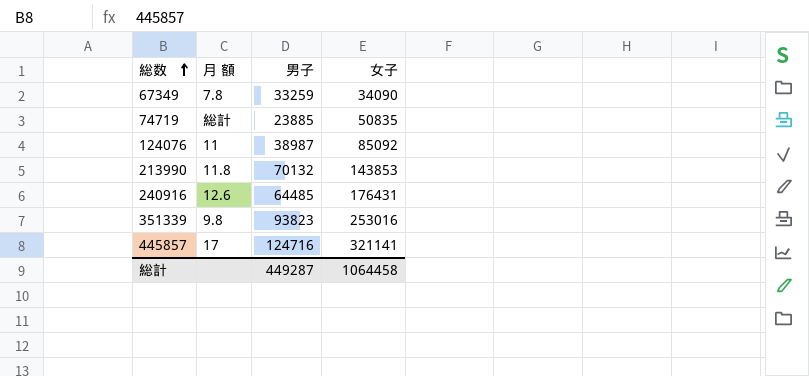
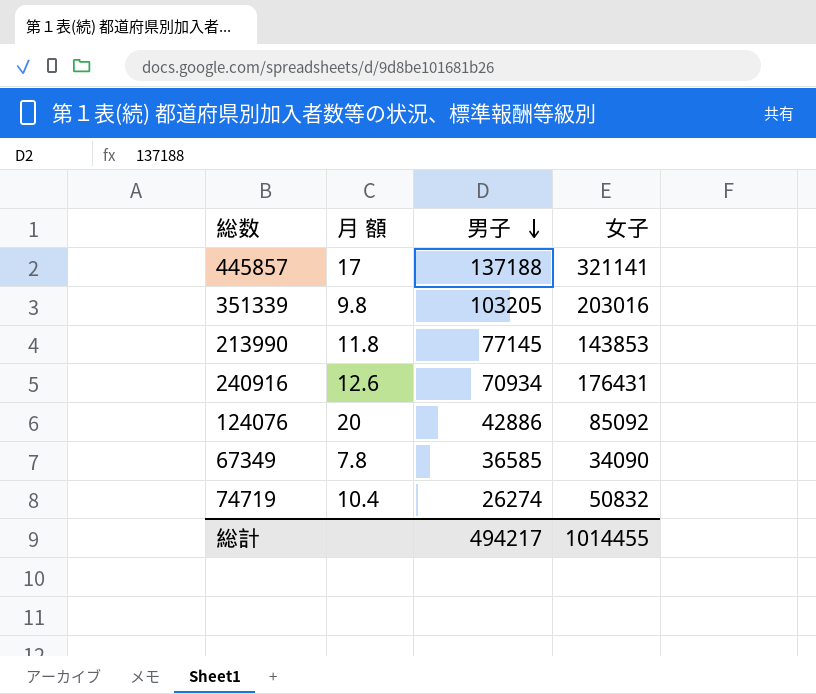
row order: 総数 ascending -> 男子 descending
445857 | 男子: 124716 -> 137188
351339 | 男子: 93823 -> 103205
351339 | 女子: 253016 -> 203016
213990 | 男子: 70132 -> 77145
240916 | 男子: 64485 -> 70934
124076 | 月 額: 11 -> 20
124076 | 男子: 38987 -> 42886
67349 | 男子: 33259 -> 36585
74719 | 月 額: 総計 -> 10.4
74719 | 男子: 23885 -> 26274
74719 | 女子: 50835 -> 50832
総計 | 男子: 449287 -> 494217
総計 | 女子: 1064458 -> 1014455

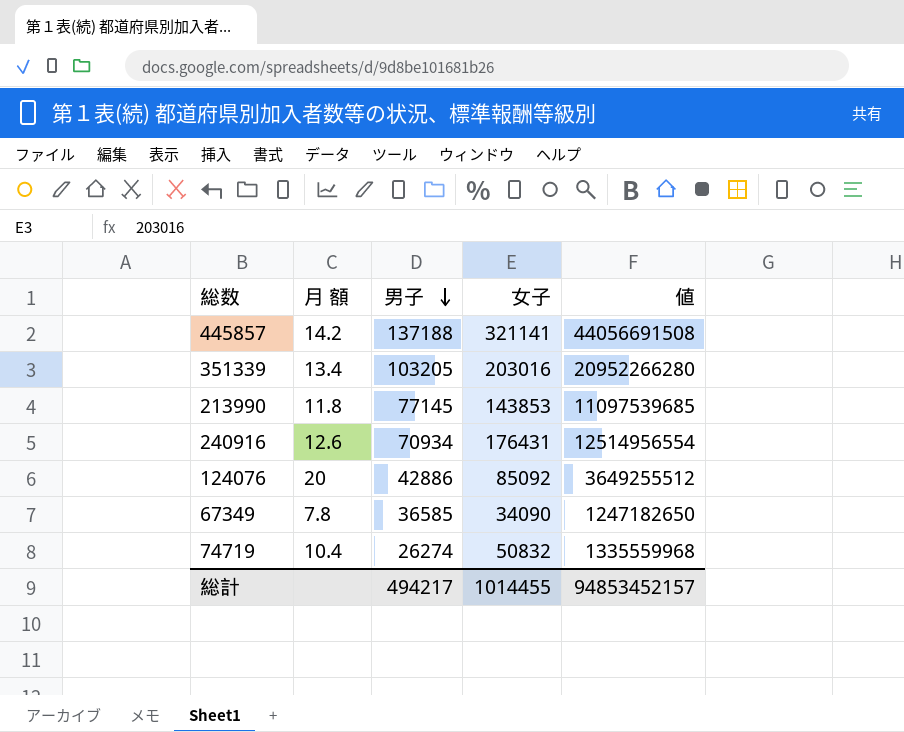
column 値 | formula: none -> [男子] * [女子]
445857 | 月 額: 17 -> 14.2
351339 | 月 額: 9.8 -> 13.4

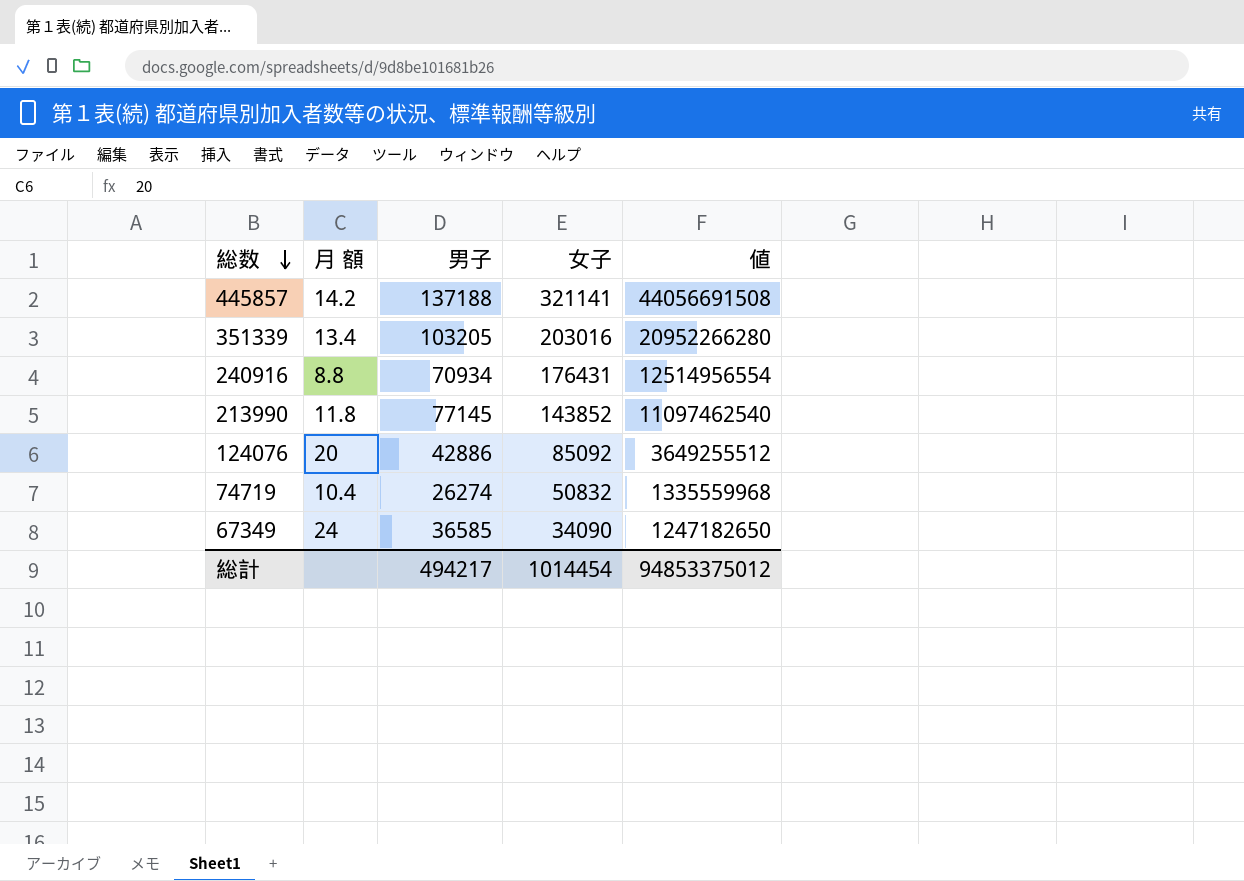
row order: 男子 descending -> 総数 descending
240916 | 月 額: 12.6 -> 8.8
213990 | 女子: 143853 -> 143852
213990 | 値: 11097539685 -> 11097462540
67349 | 月 額: 7.8 -> 24
総計 | 女子: 1014455 -> 1014454
総計 | 値: 94853452157 -> 94853375012

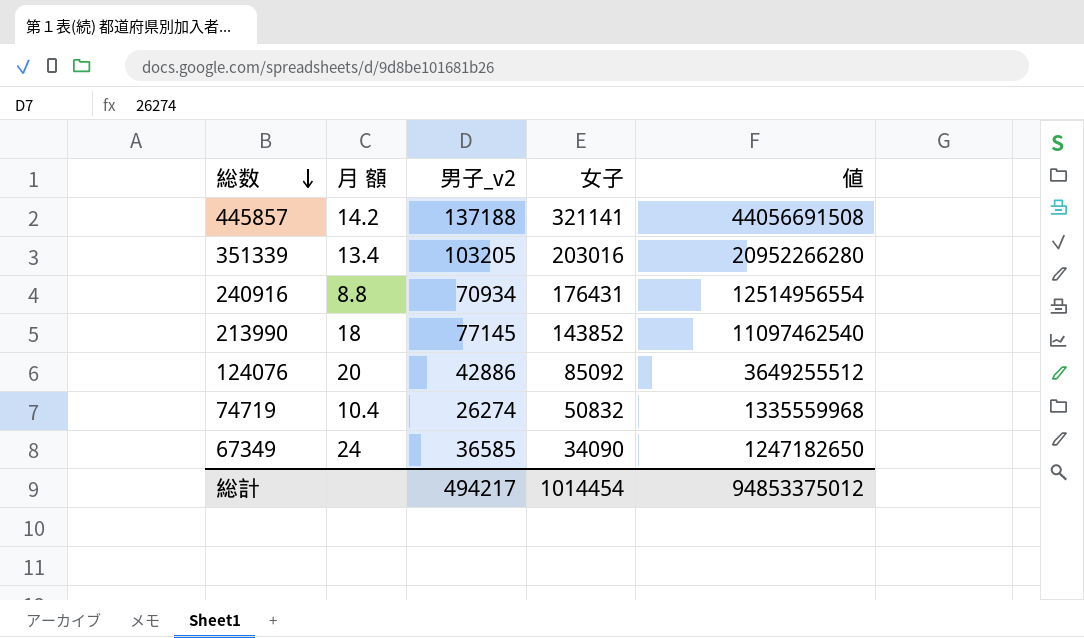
column name: 男子 -> 男子_v2
213990 | 月 額: 11.8 -> 18

